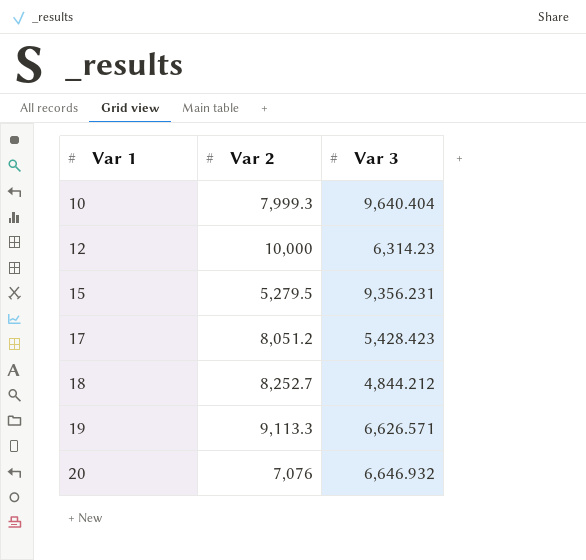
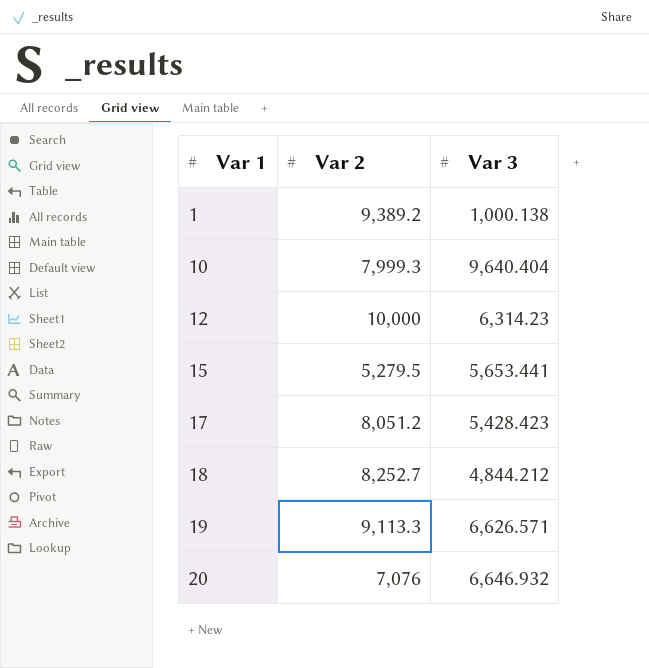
row 1: none -> 9,389.2 | 1,000.138
15 | Var 3: 9,356.231 -> 5,653.441

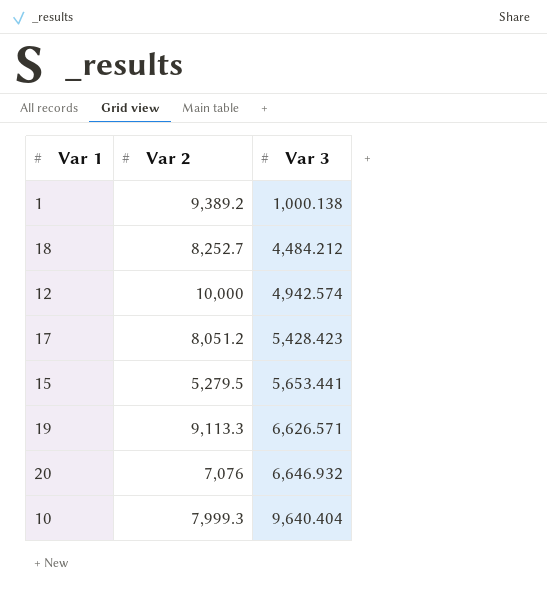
row order: Var 1 ascending -> Var 3 ascending
18 | Var 3: 4,844.212 -> 4,484.212
12 | Var 3: 6,314.23 -> 4,942.574

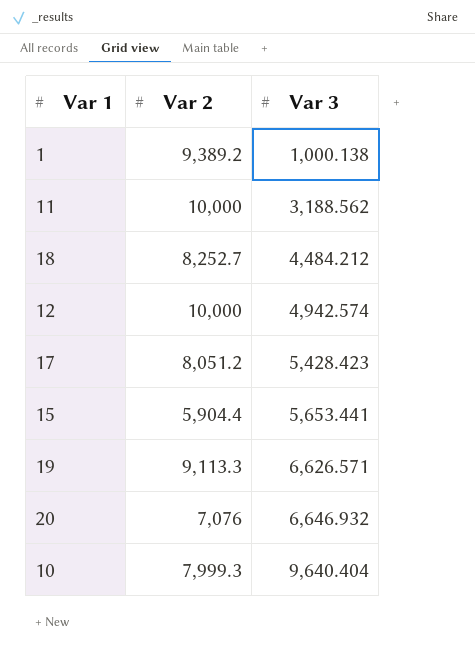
row 11: none -> 10,000 | 3,188.562
15 | Var 2: 5,279.5 -> 5,904.4

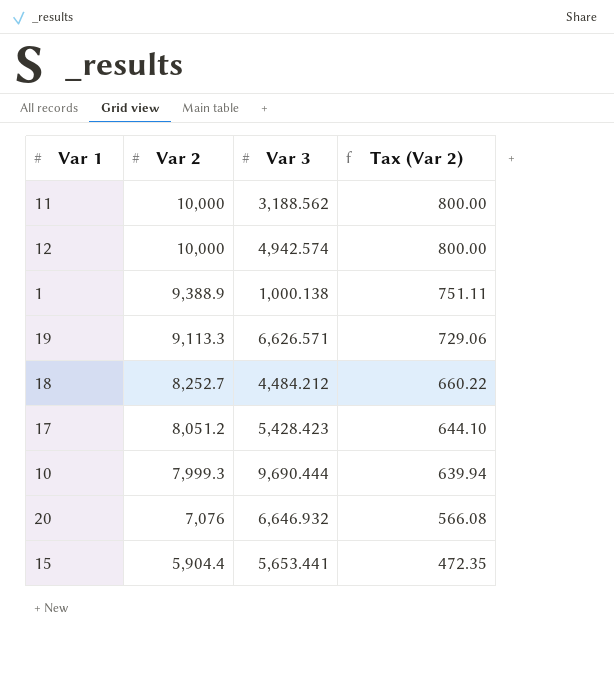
row order: Var 3 ascending -> Var 2 descending
column Tax (Var 2) | formula: none -> [Var 2] * 0.08
1 | Var 2: 9,389.2 -> 9,388.9
10 | Var 3: 9,640.404 -> 9,690.444

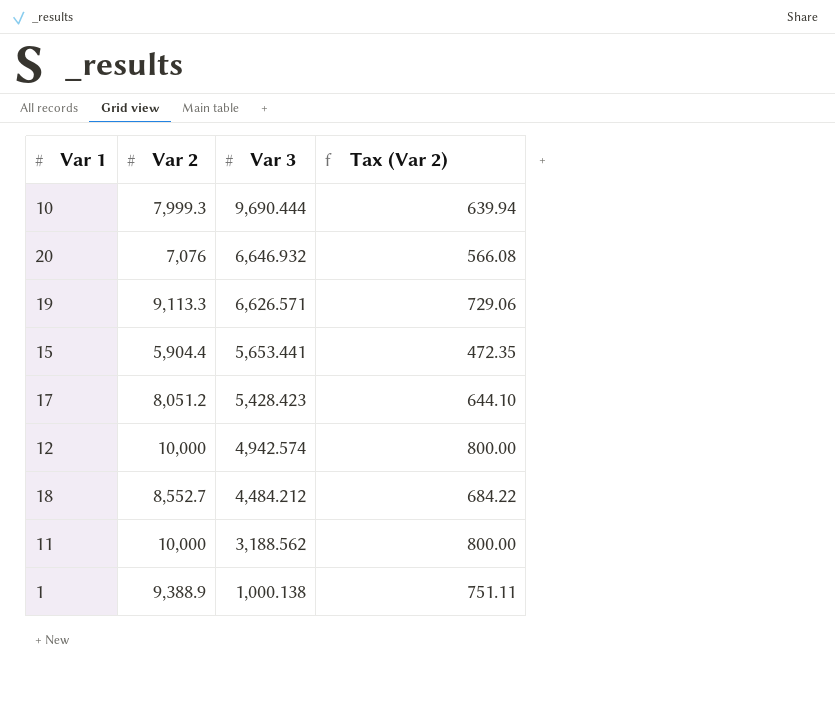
row order: Var 2 descending -> Var 3 descending
18 | Var 2: 8,252.7 -> 8,552.7
18 | Tax (Var 2): 660.22 -> 684.22

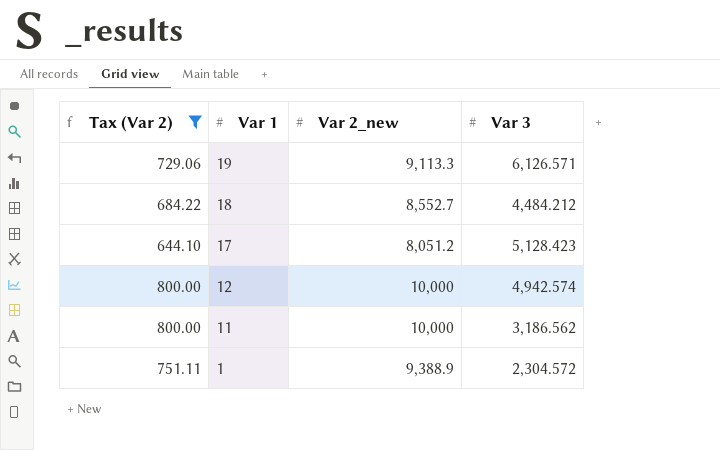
filter: none -> Tax (Var 2) >= 644.10
row order: Var 3 descending -> Var 1 descending
column Tax (Var 2) | position: 4 -> 1
column name: Var 2 -> Var 2_new
19 | Var 3: 6,626.571 -> 6,126.571
17 | Var 3: 5,428.423 -> 5,128.423
11 | Var 3: 3,188.562 -> 3,186.562
1 | Var 3: 1,000.138 -> 2,304.572

